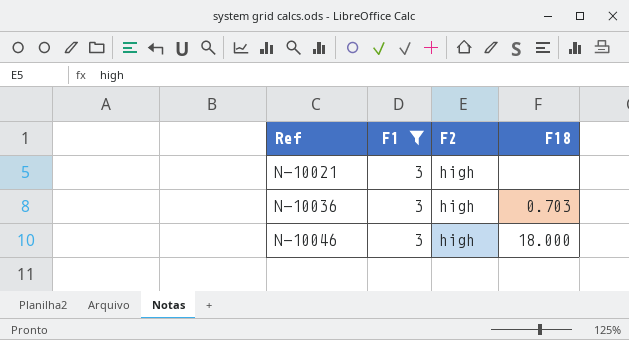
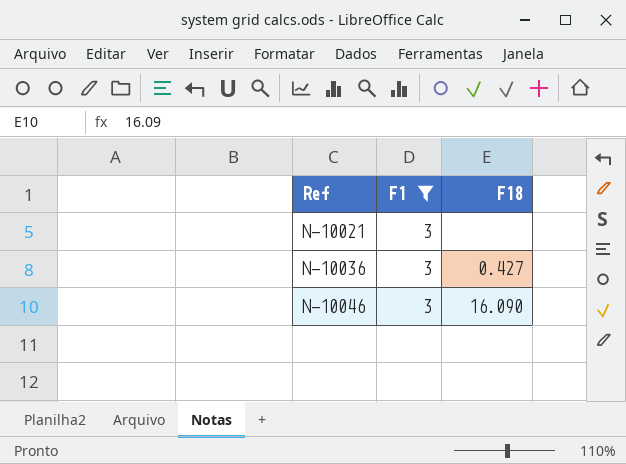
column F2 | position: 3 -> none
N-10036 | F18: 0.703 -> 0.427
N-10046 | F18: 18.000 -> 16.090

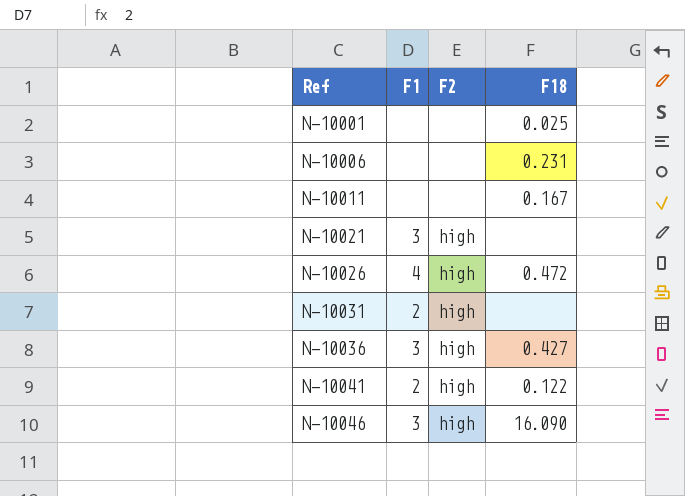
filter: F1 = 3 -> none
column F2 | position: none -> 3

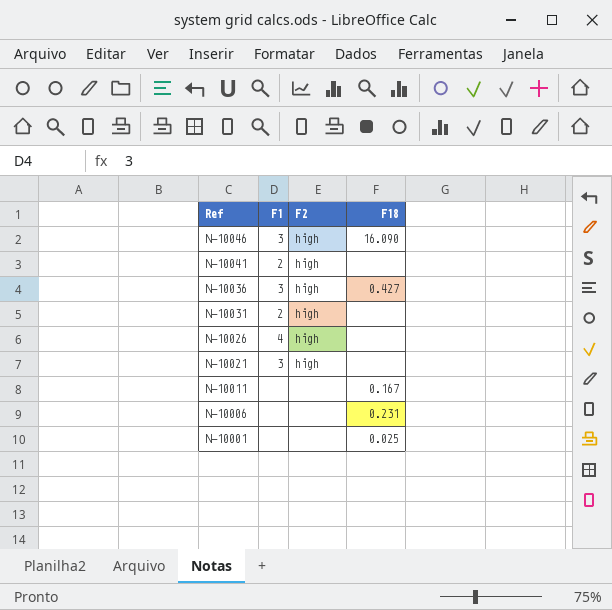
row order: Ref ascending -> Ref descending
N-10041 | F18: 0.122 -> none
N-10026 | F18: 0.472 -> none

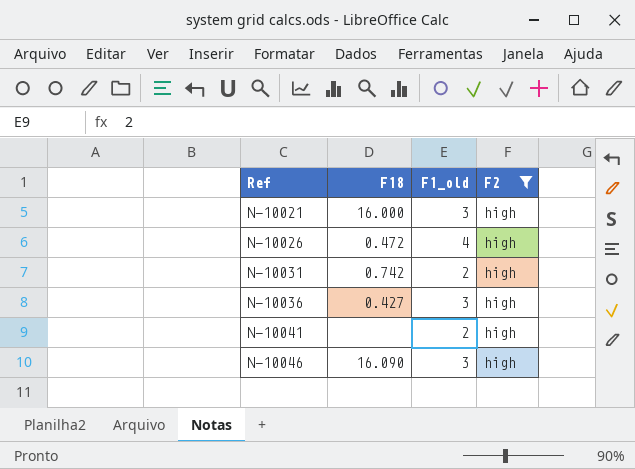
filter: none -> F2 = high
row order: Ref descending -> Ref ascending
column F18 | position: 4 -> 2
column name: F1 -> F1_old
N-10021 | F18: none -> 16.000
N-10026 | F18: none -> 0.472
N-10031 | F18: none -> 0.742

